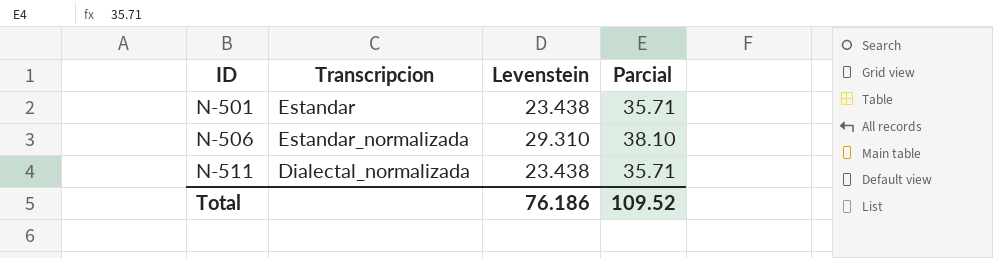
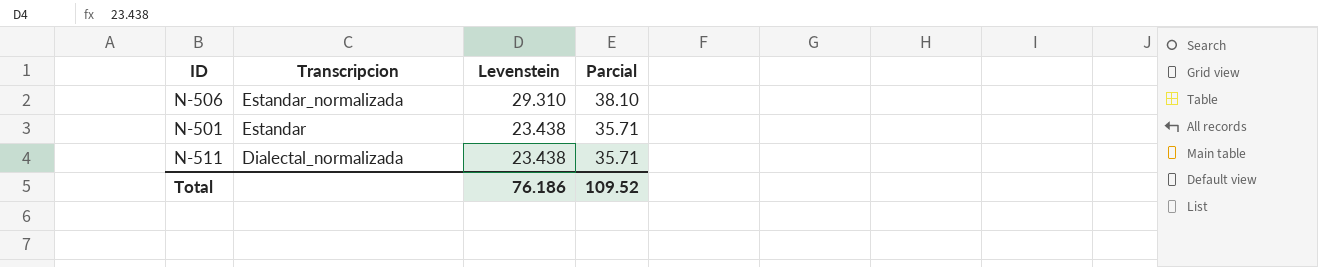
row order: ID ascending -> Transcripcion descending

